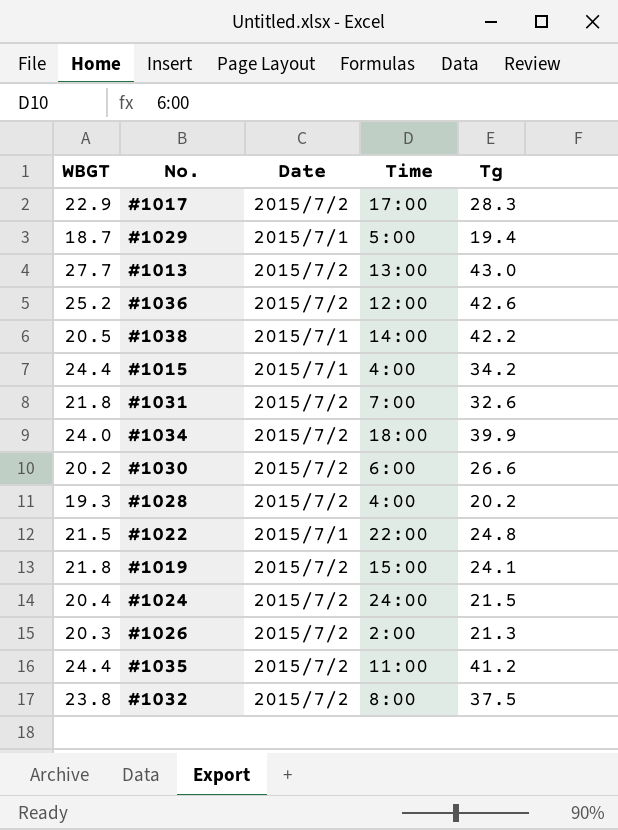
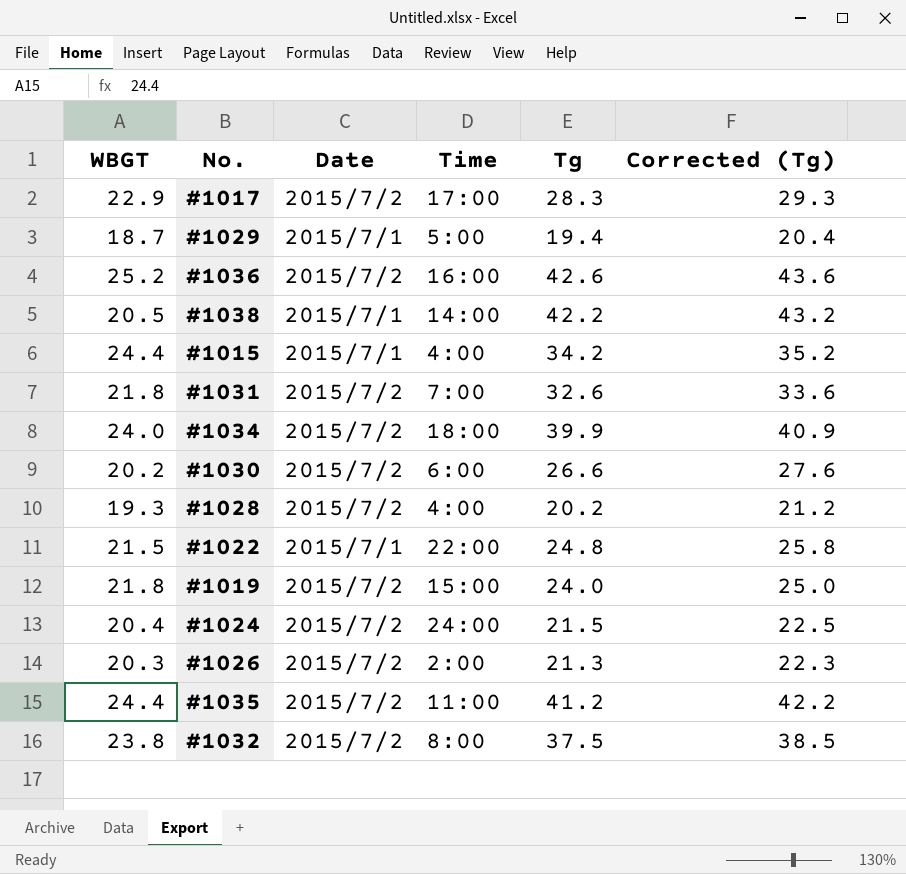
column Corrected (Tg) | formula: none -> [Tg] + 1
row #1013: 27.7 | 2015/7/2 | 13:00 | 43.0 -> none
#1036 | Time: 12:00 -> 16:00
#1019 | Tg: 24.1 -> 24.0

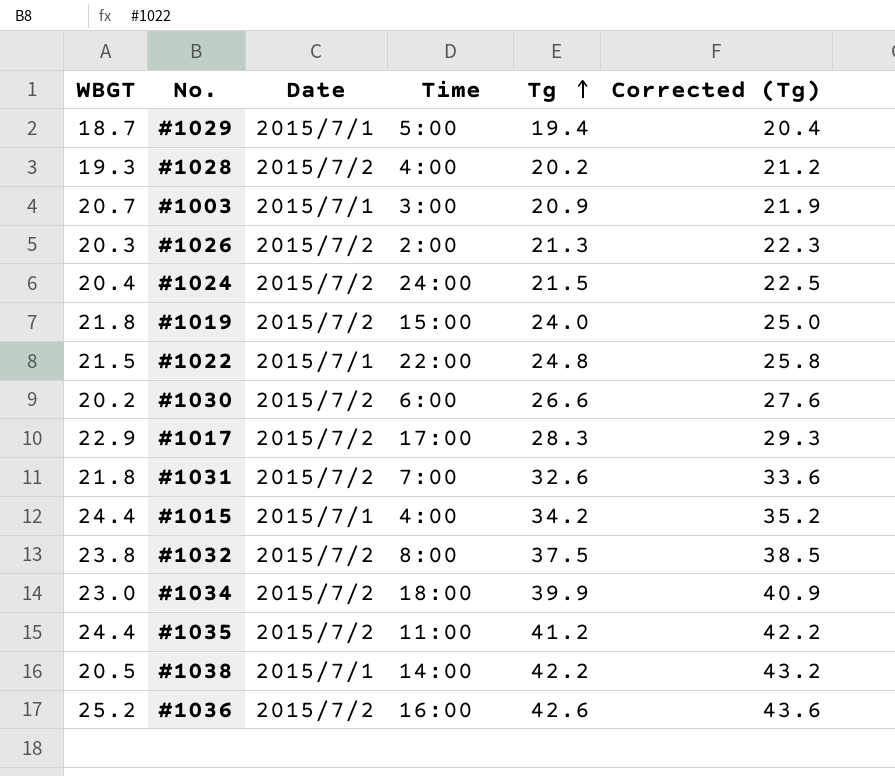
row order: none -> Tg ascending
row #1003: none -> 20.7 | 2015/7/1 | 3:00 | 20.9 | 21.9
#1034 | WBGT: 24.0 -> 23.0

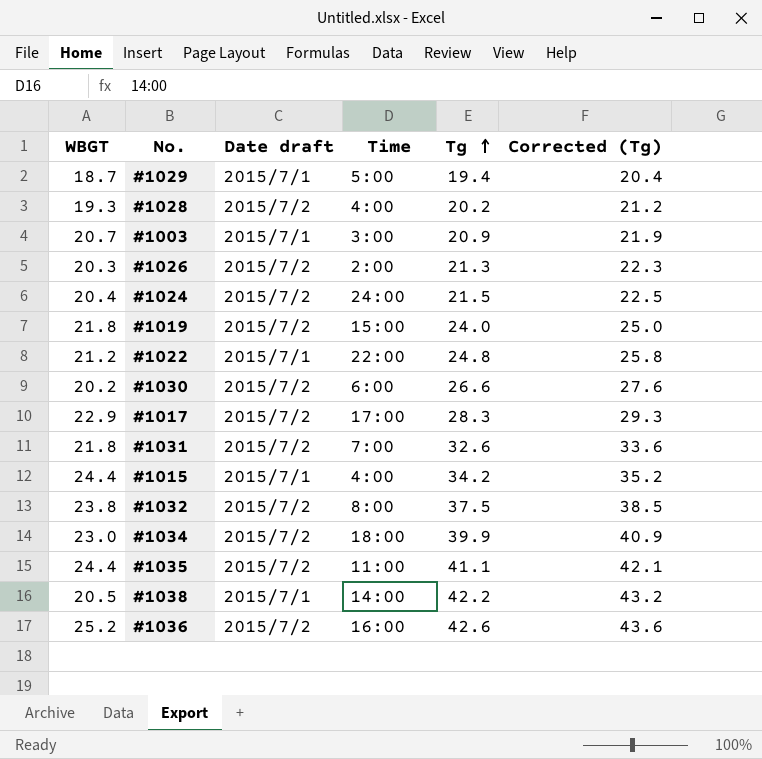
column name: Date -> Date draft
#1022 | WBGT: 21.5 -> 21.2
#1035 | Tg: 41.2 -> 41.1
#1035 | Corrected (Tg): 42.2 -> 42.1

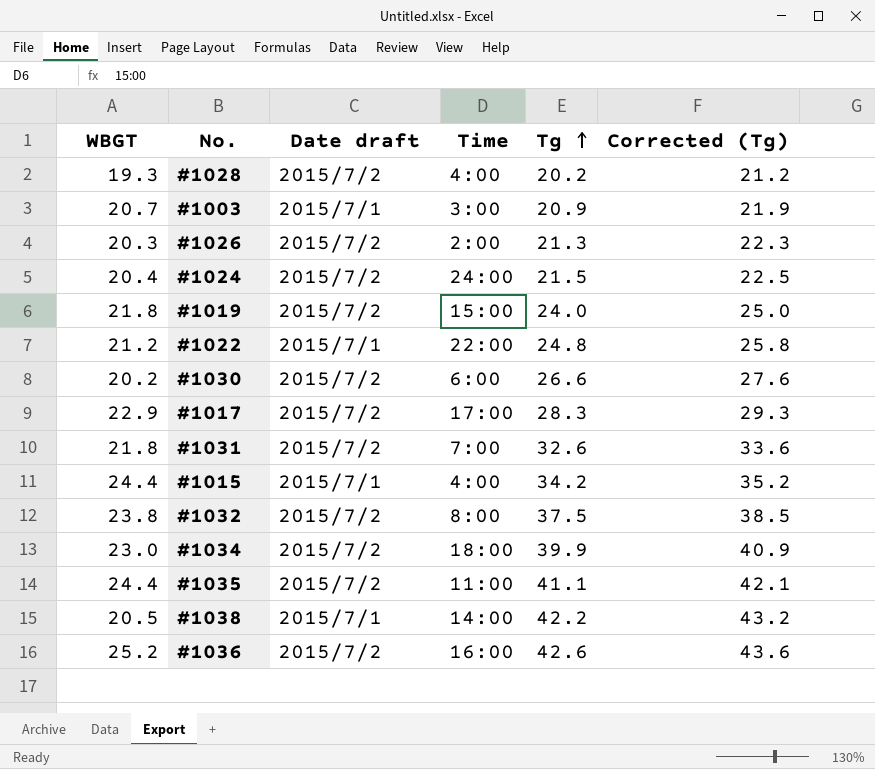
row #1029: 18.7 | 2015/7/1 | 5:00 | 19.4 | 20.4 -> none

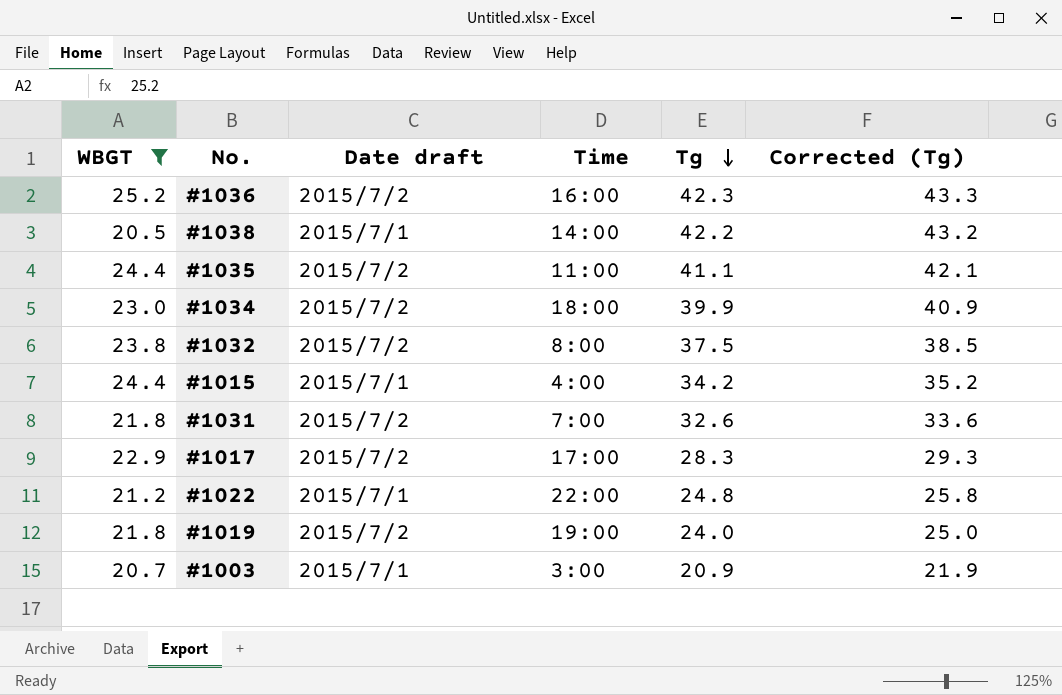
filter: none -> WBGT >= 20.5
row order: Tg ascending -> Tg descending
#1036 | Tg: 42.6 -> 42.3
#1036 | Corrected (Tg): 43.6 -> 43.3
#1019 | Time: 15:00 -> 19:00

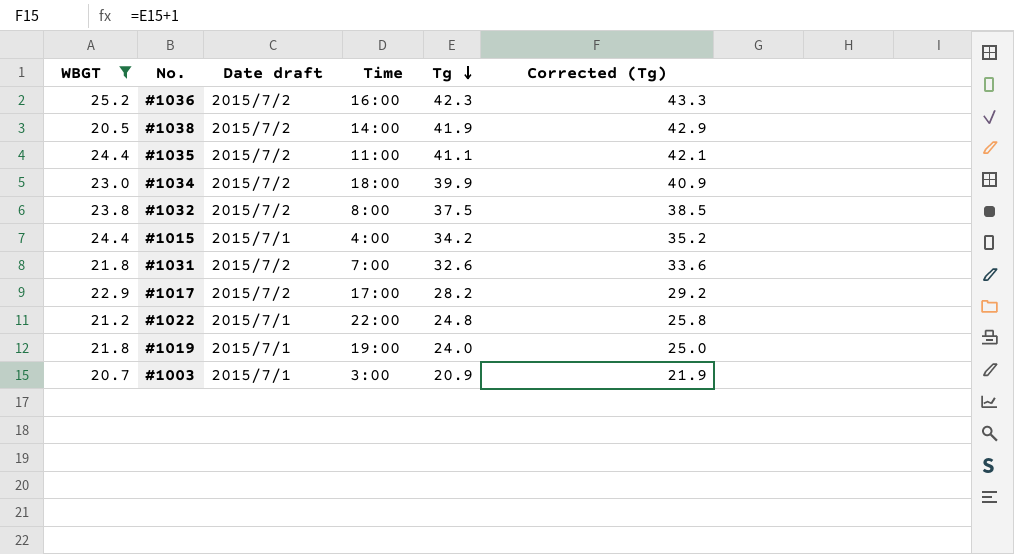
#1038 | Date draft: 2015/7/1 -> 2015/7/2
#1038 | Tg: 42.2 -> 41.9
#1038 | Corrected (Tg): 43.2 -> 42.9
#1017 | Tg: 28.3 -> 28.2
#1017 | Corrected (Tg): 29.3 -> 29.2
#1019 | Date draft: 2015/7/2 -> 2015/7/1

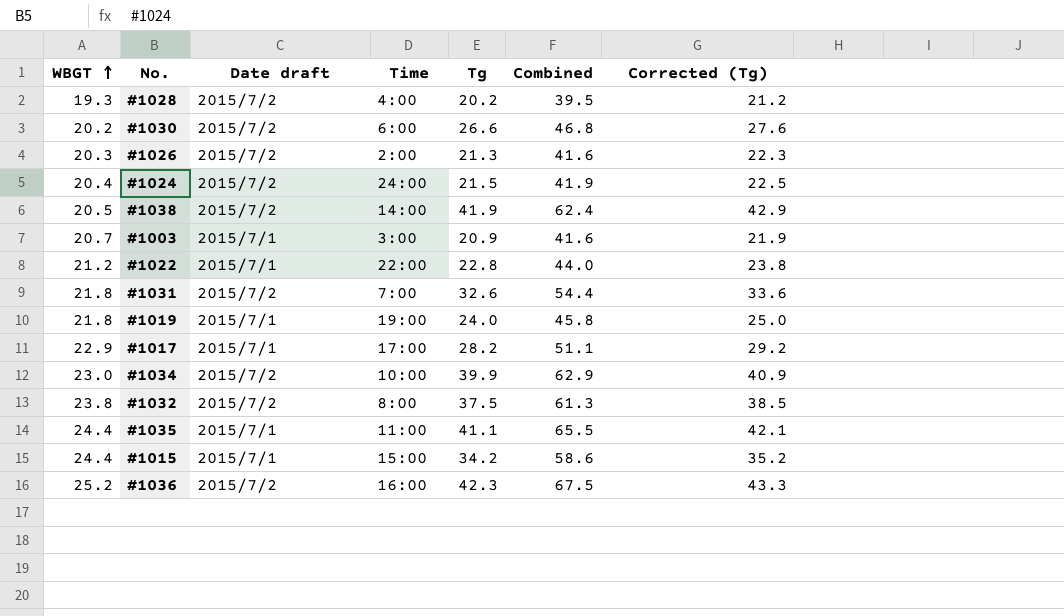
filter: WBGT >= 20.5 -> none
row order: Tg descending -> WBGT ascending
column Combined | formula: none -> [WBGT] + [Tg]
#1022 | Tg: 24.8 -> 22.8
#1022 | Corrected (Tg): 25.8 -> 23.8
#1017 | Date draft: 2015/7/2 -> 2015/7/1
#1034 | Time: 18:00 -> 10:00
#1035 | Date draft: 2015/7/2 -> 2015/7/1
#1015 | Time: 4:00 -> 15:00

